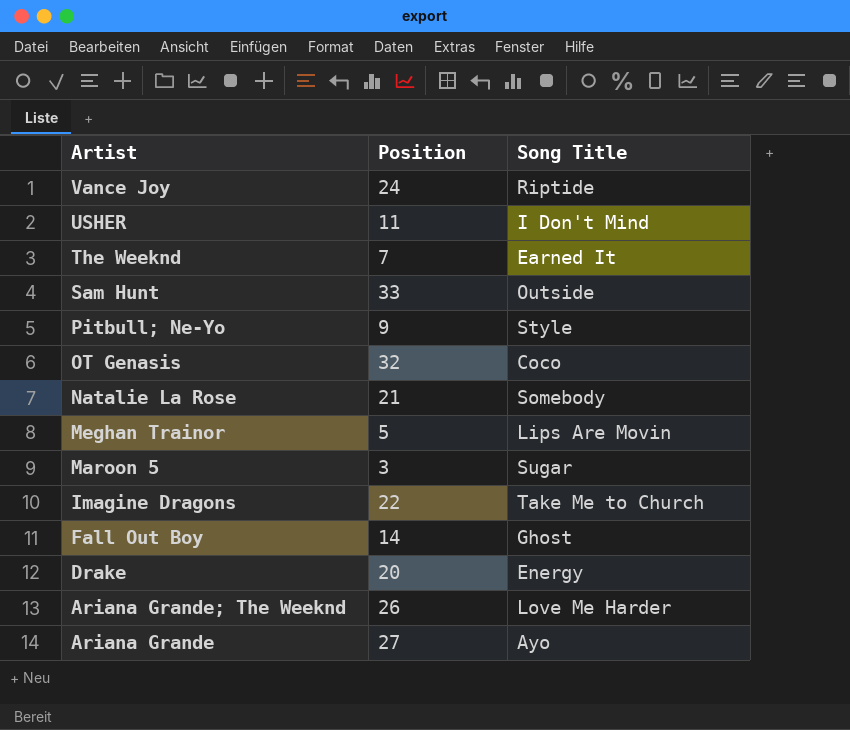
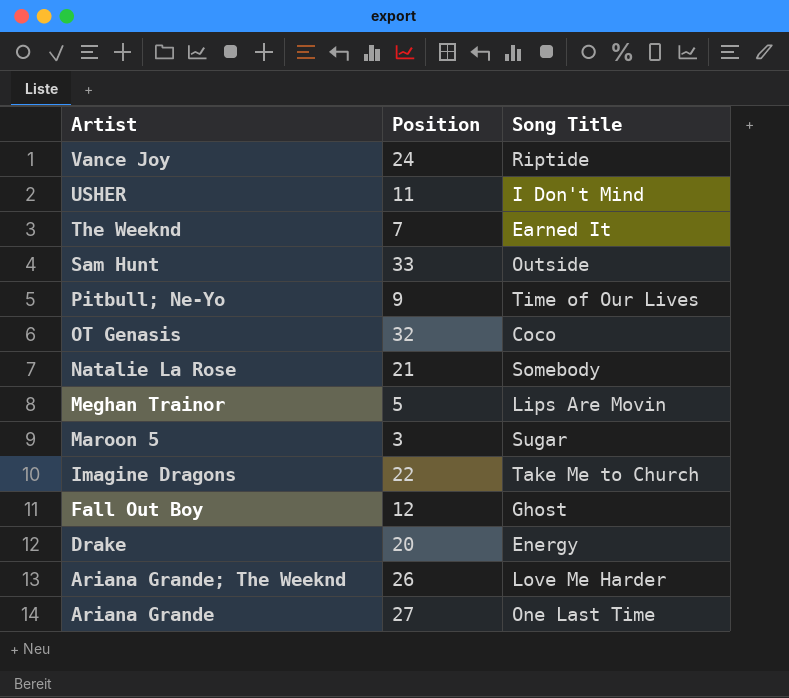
Pitbull; Ne-Yo | Song Title: Style -> Time of Our Lives
Fall Out Boy | Position: 14 -> 12
Ariana Grande | Song Title: Ayo -> One Last Time

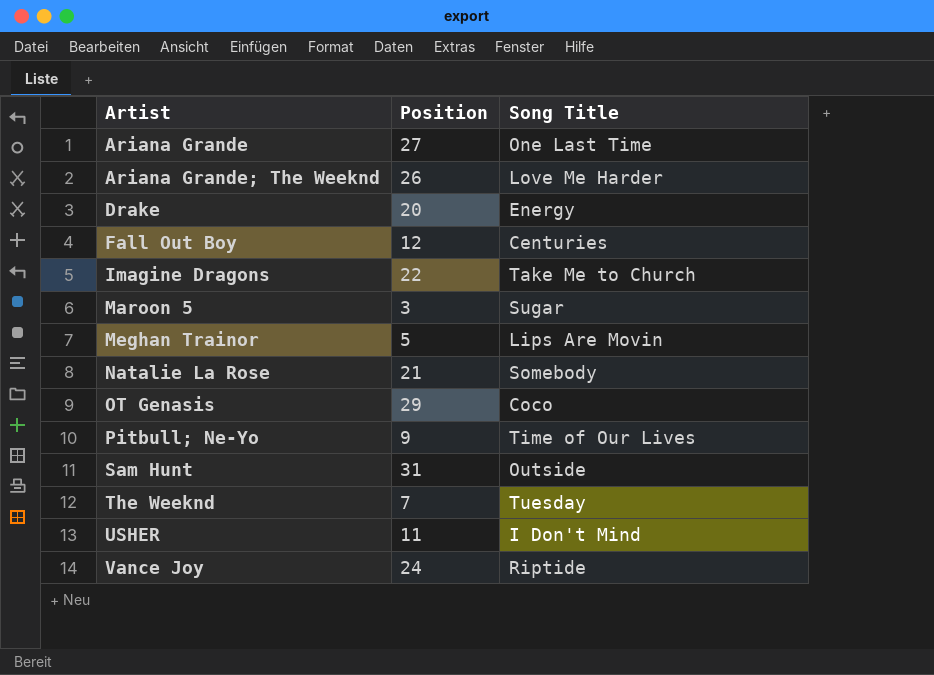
row order: Artist descending -> Artist ascending
Fall Out Boy | Song Title: Ghost -> Centuries
OT Genasis | Position: 32 -> 29
Sam Hunt | Position: 33 -> 31
The Weeknd | Song Title: Earned It -> Tuesday

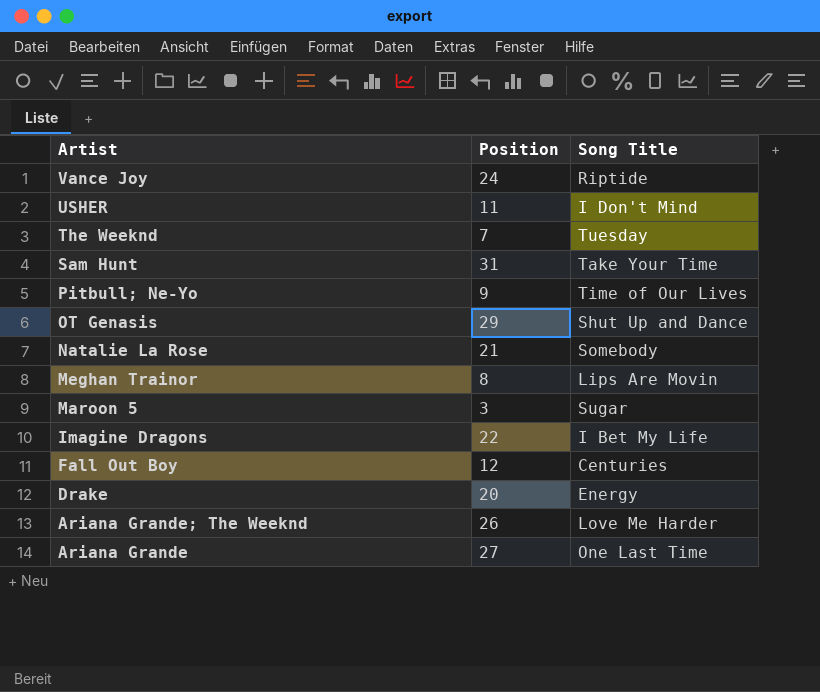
row order: Artist ascending -> Artist descending
Sam Hunt | Song Title: Outside -> Take Your Time
OT Genasis | Song Title: Coco -> Shut Up and Dance
Meghan Trainor | Position: 5 -> 8
Imagine Dragons | Song Title: Take Me to Church -> I Bet My Life

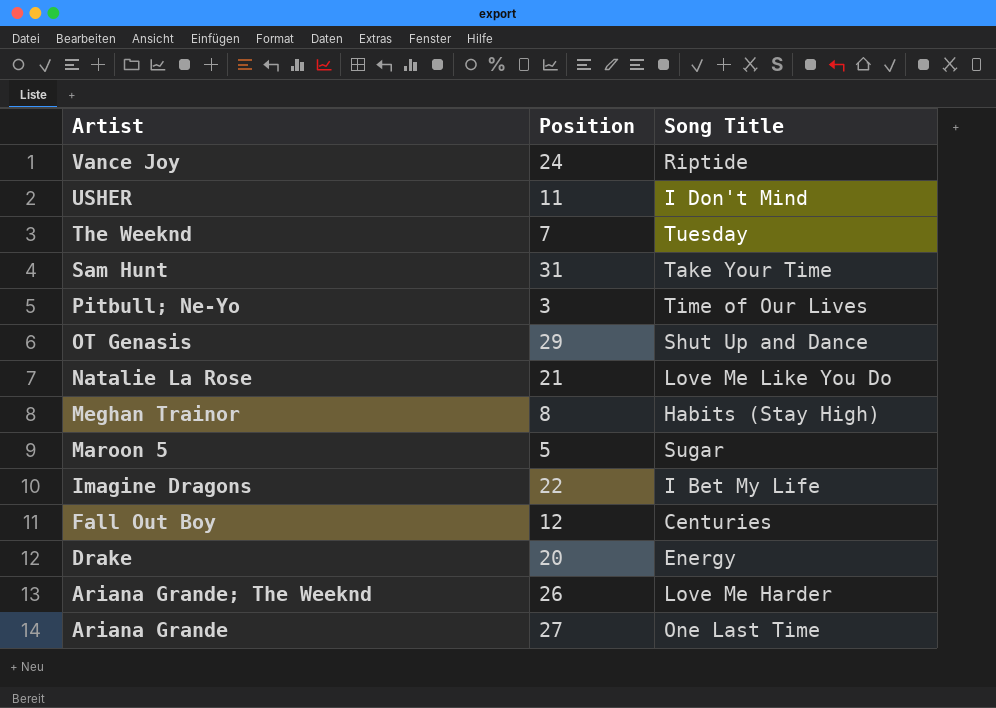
Pitbull; Ne-Yo | Position: 9 -> 3
Natalie La Rose | Song Title: Somebody -> Love Me Like You Do
Meghan Trainor | Song Title: Lips Are Movin -> Habits (Stay High)
Maroon 5 | Position: 3 -> 5

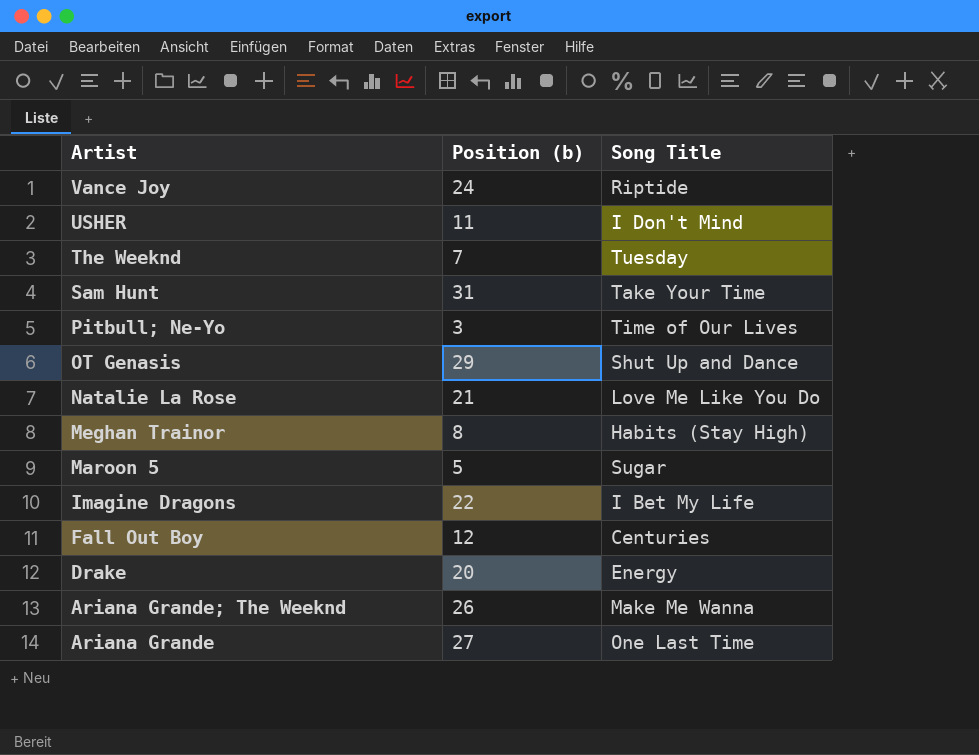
column name: Position -> Position (b)
Ariana Grande; The Weeknd | Song Title: Love Me Harder -> Make Me Wanna

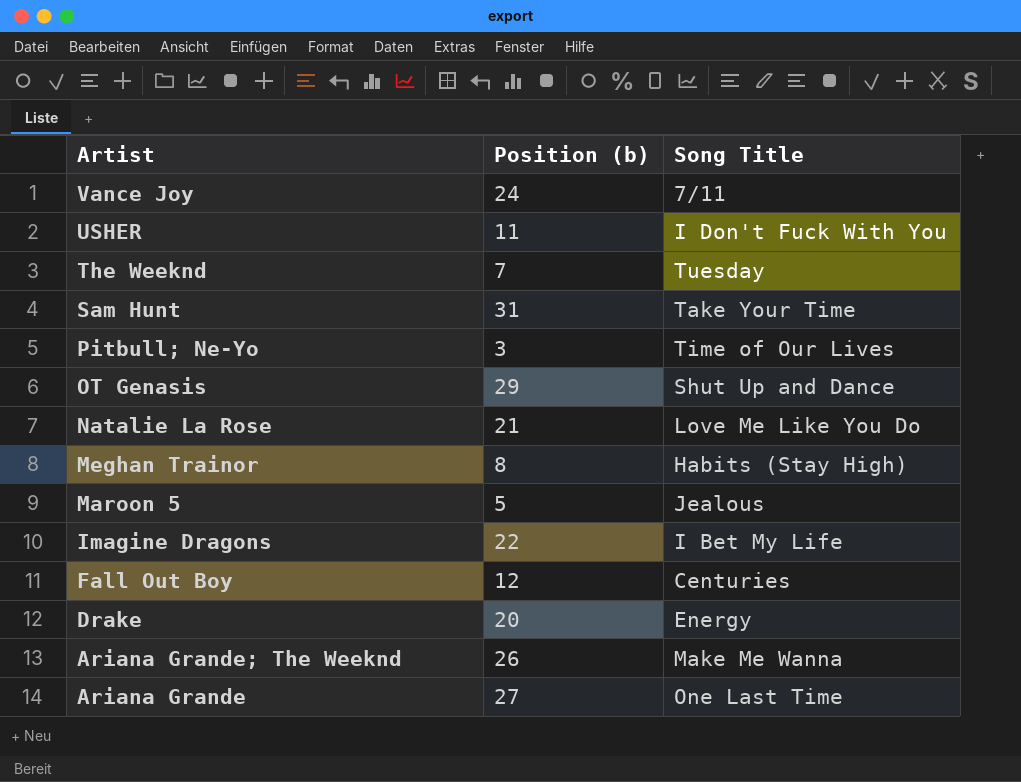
Vance Joy | Song Title: Riptide -> 7/11
USHER | Song Title: I Don't Mind -> I Don't Fuck With You
Maroon 5 | Song Title: Sugar -> Jealous

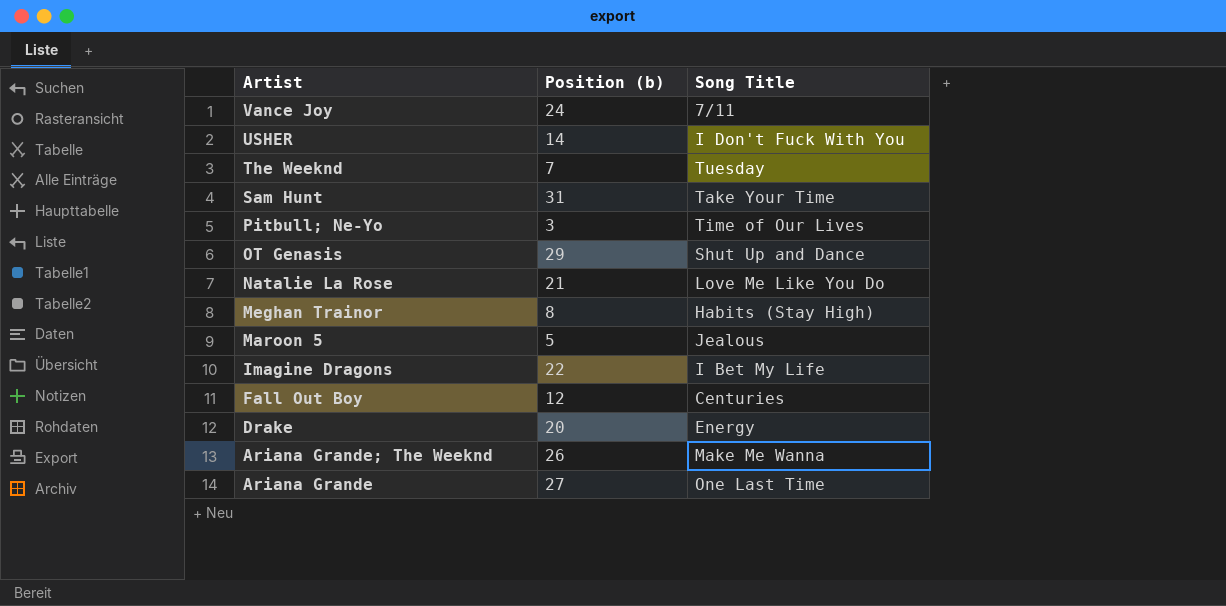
USHER | Position (b): 11 -> 14

